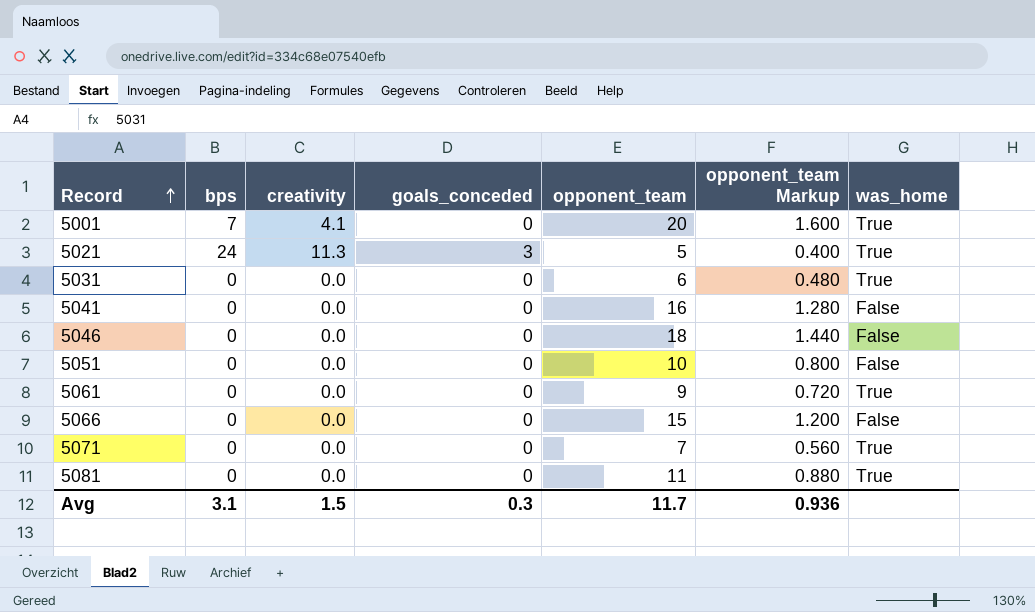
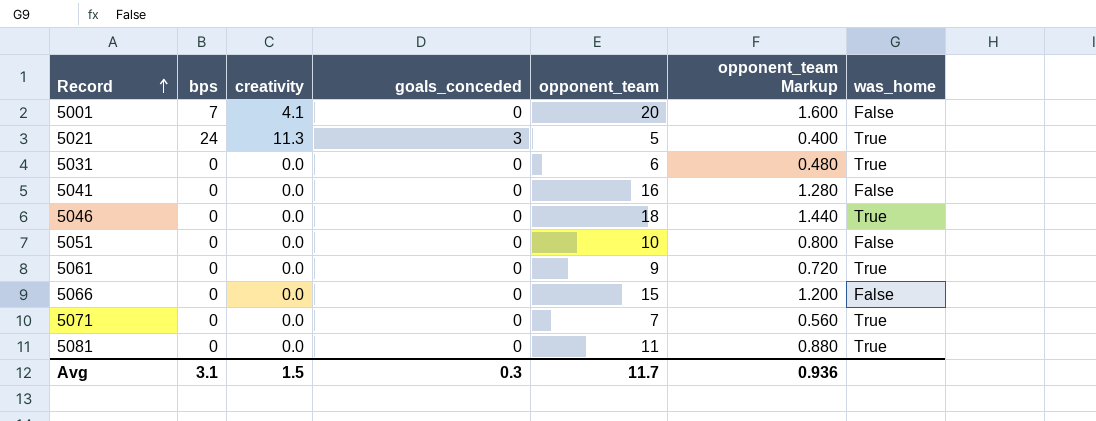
5001 | was_home: True -> False
5046 | was_home: False -> True

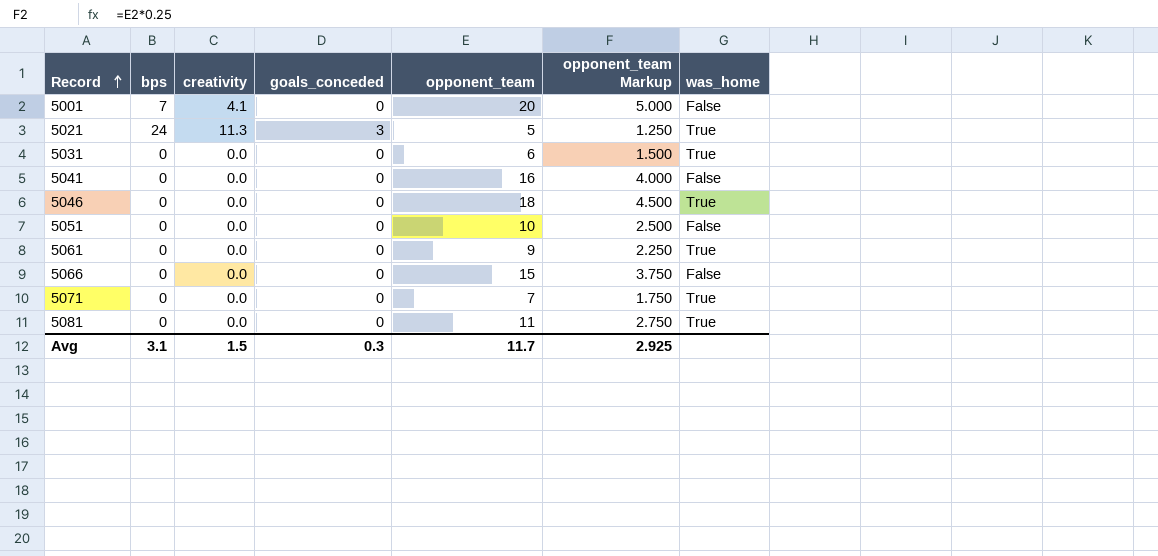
column opponent_team Markup | formula: [opponent_team] * 0.08 -> [opponent_team] * 0.25
Avg | opponent_team Markup: 0.936 -> 2.925

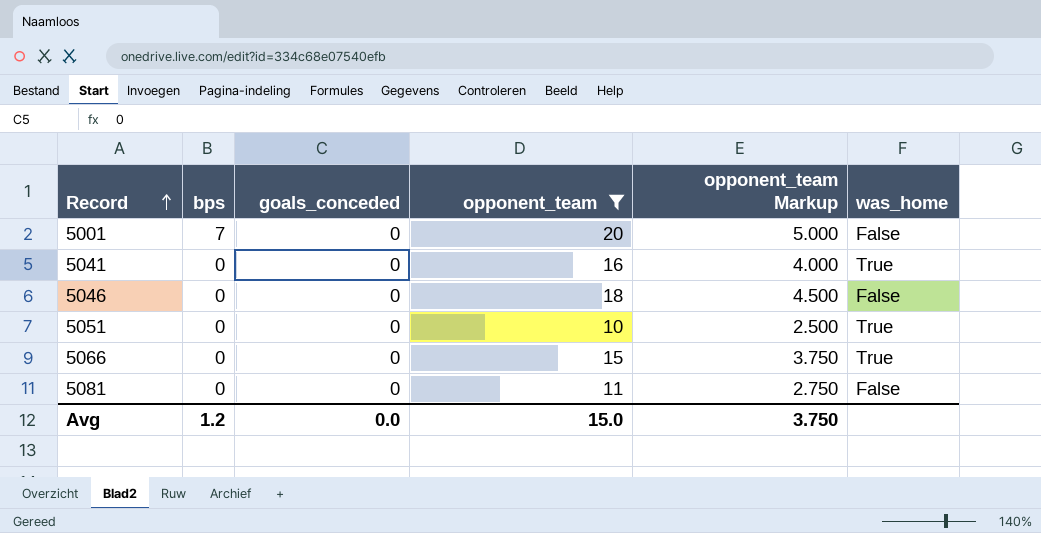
filter: none -> opponent_team >= 10
column creativity | position: 3 -> none
5041 | was_home: False -> True
5046 | was_home: True -> False
5051 | was_home: False -> True
5066 | was_home: False -> True
5081 | was_home: True -> False
Avg | bps: 3.1 -> 1.2
Avg | goals_conceded: 0.3 -> 0.0
Avg | opponent_team: 11.7 -> 15.0
Avg | opponent_team Markup: 2.925 -> 3.750

